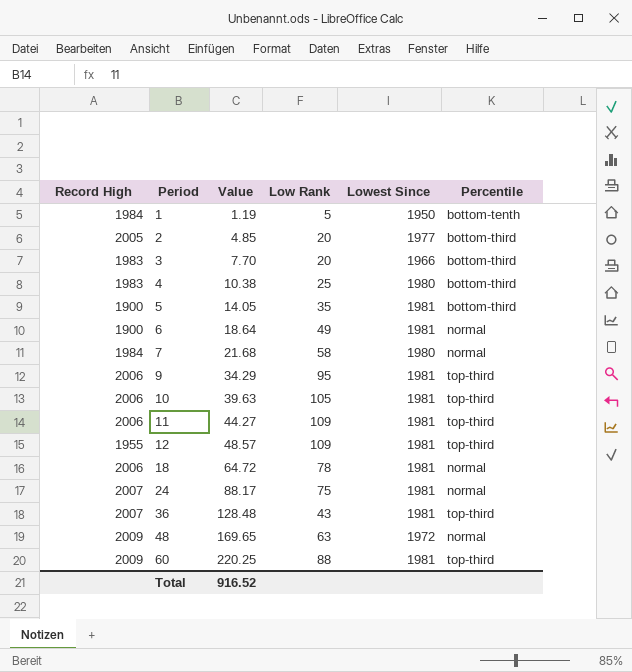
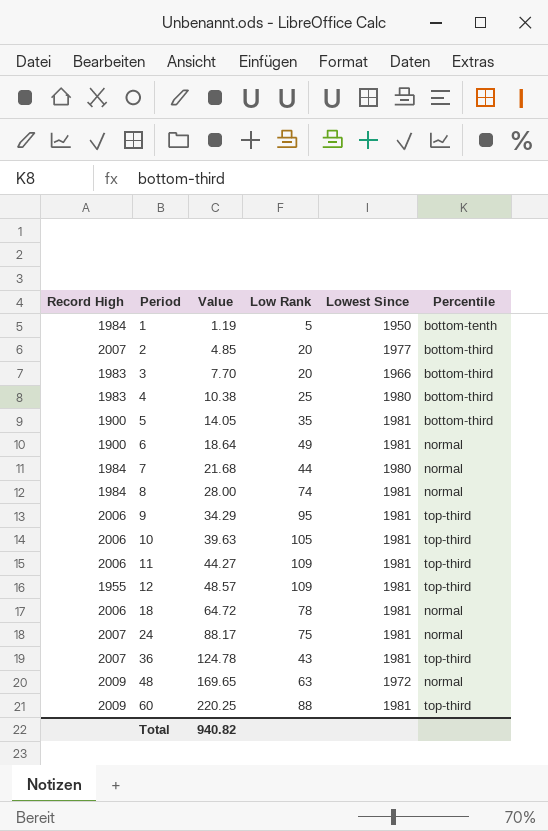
2 | Record High: 2005 -> 2007
7 | Low Rank: 58 -> 44
row 8: none -> 1984 | 28.00 | 74 | 1981 | normal
36 | Value: 128.48 -> 124.78
Total | Value: 916.52 -> 940.82

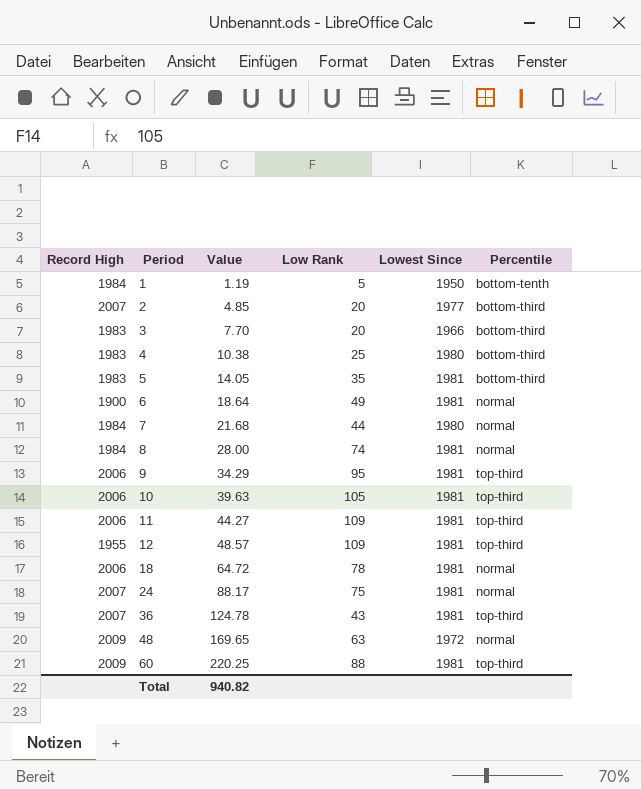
5 | Record High: 1900 -> 1983

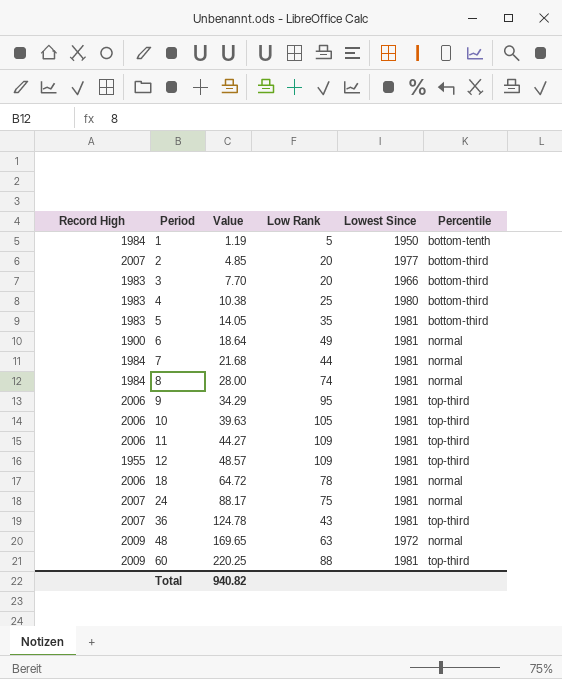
7 | Lowest Since: 1980 -> 1981

